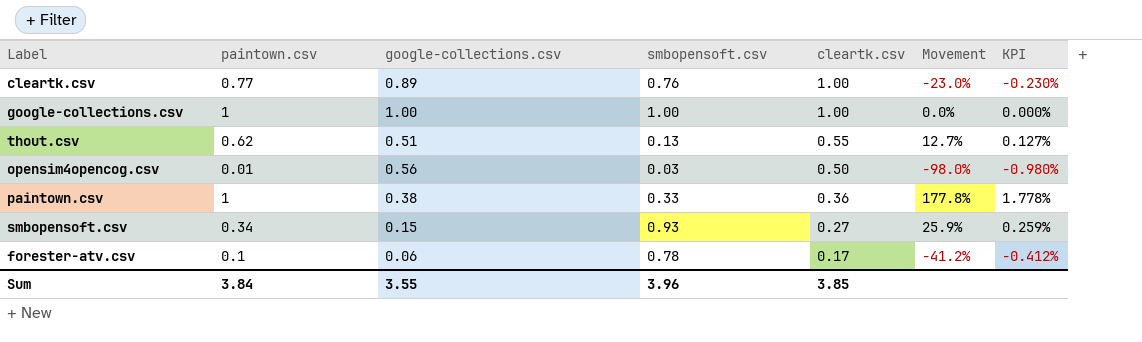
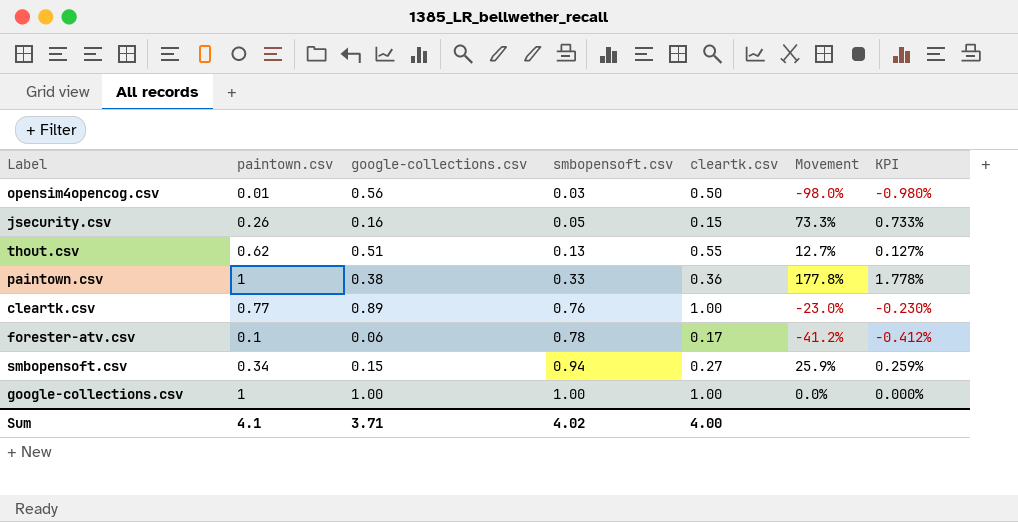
row order: cleartk.csv descending -> smbopensoft.csv ascending
row jsecurity.csv: none -> 0.26 | 0.16 | 0.05 | 0.15 | 73.3% | 0.733%
smbopensoft.csv | smbopensoft.csv: 0.93 -> 0.94
Sum | paintown.csv: 3.84 -> 4.1
Sum | google-collections.csv: 3.55 -> 3.71
Sum | smbopensoft.csv: 3.96 -> 4.02
Sum | cleartk.csv: 3.85 -> 4.00

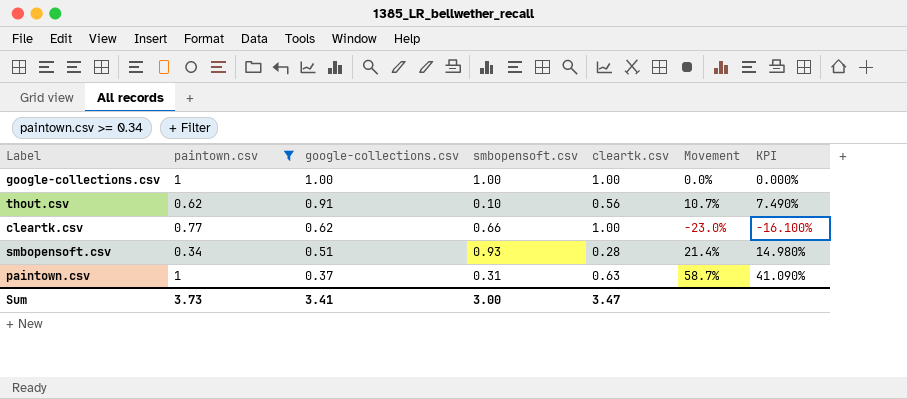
filter: none -> paintown.csv >= 0.34
row order: smbopensoft.csv ascending -> google-collections.csv descending
column KPI | formula: [Movement] * 0.01 -> [Movement] * 0.7
thout.csv | google-collections.csv: 0.51 -> 0.91
thout.csv | smbopensoft.csv: 0.13 -> 0.10
thout.csv | cleartk.csv: 0.55 -> 0.56
thout.csv | Movement: 12.7% -> 10.7%
cleartk.csv | google-collections.csv: 0.89 -> 0.62
cleartk.csv | smbopensoft.csv: 0.76 -> 0.66
smbopensoft.csv | google-collections.csv: 0.15 -> 0.51
smbopensoft.csv | smbopensoft.csv: 0.94 -> 0.93
smbopensoft.csv | cleartk.csv: 0.27 -> 0.28
smbopensoft.csv | Movement: 25.9% -> 21.4%
paintown.csv | google-collections.csv: 0.38 -> 0.37
paintown.csv | smbopensoft.csv: 0.33 -> 0.31
paintown.csv | cleartk.csv: 0.36 -> 0.63
paintown.csv | Movement: 177.8% -> 58.7%
Sum | paintown.csv: 4.1 -> 3.73
Sum | google-collections.csv: 3.71 -> 3.41
Sum | smbopensoft.csv: 4.02 -> 3.00
Sum | cleartk.csv: 4.00 -> 3.47

